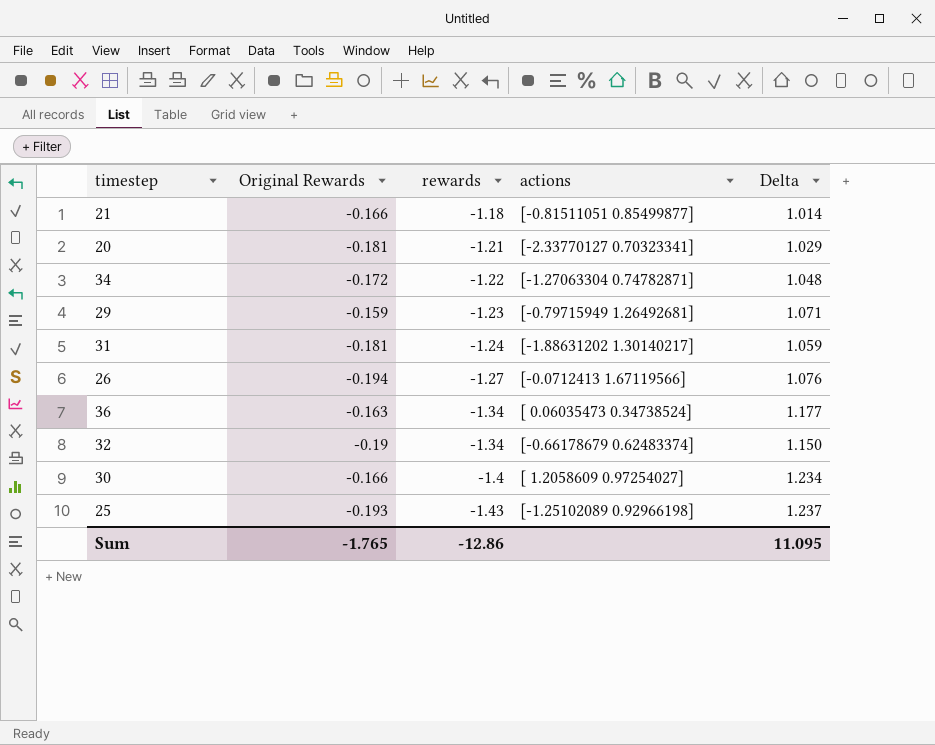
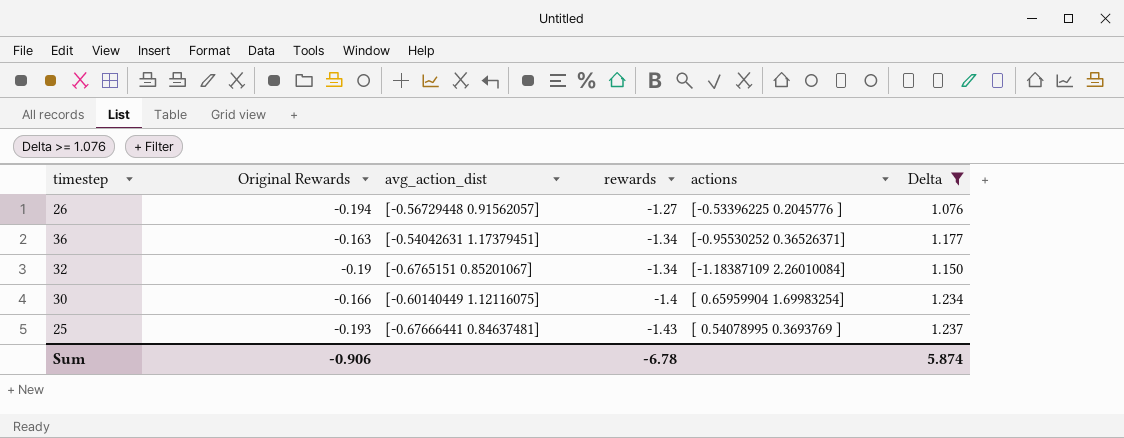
filter: none -> Delta >= 1.076
column avg_action_dist | position: none -> 3
26 | actions: [-0.0712413 1.67119566] -> [-0.53396225 0.2045776 ]
36 | actions: [ 0.06035473 0.34738524] -> [-0.95530252 0.36526371]
32 | actions: [-0.66178679 0.62483374] -> [-1.18387109 2.26010084]
30 | actions: [ 1.2058609 0.97254027] -> [ 0.65959904 1.69983254]
25 | actions: [-1.25102089 0.92966198] -> [ 0.54078995 0.3693769 ]
Sum | Original Rewards: -1.765 -> -0.906
Sum | rewards: -12.86 -> -6.78
Sum | Delta: 11.095 -> 5.874

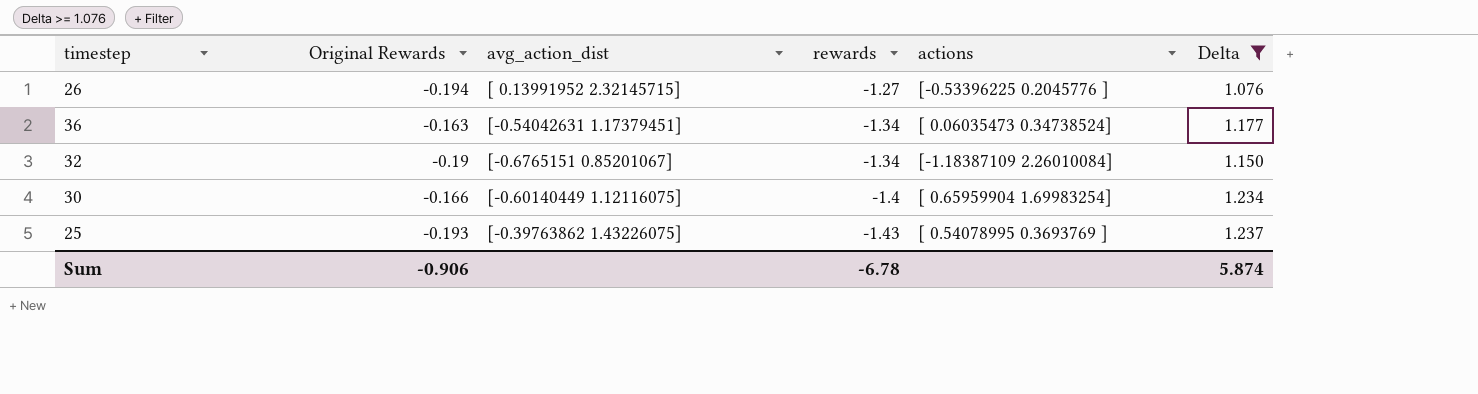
26 | avg_action_dist: [-0.56729448 0.91562057] -> [ 0.13991952 2.32145715]
36 | actions: [-0.95530252 0.36526371] -> [ 0.06035473 0.34738524]
25 | avg_action_dist: [-0.67666441 0.84637481] -> [-0.39763862 1.43226075]

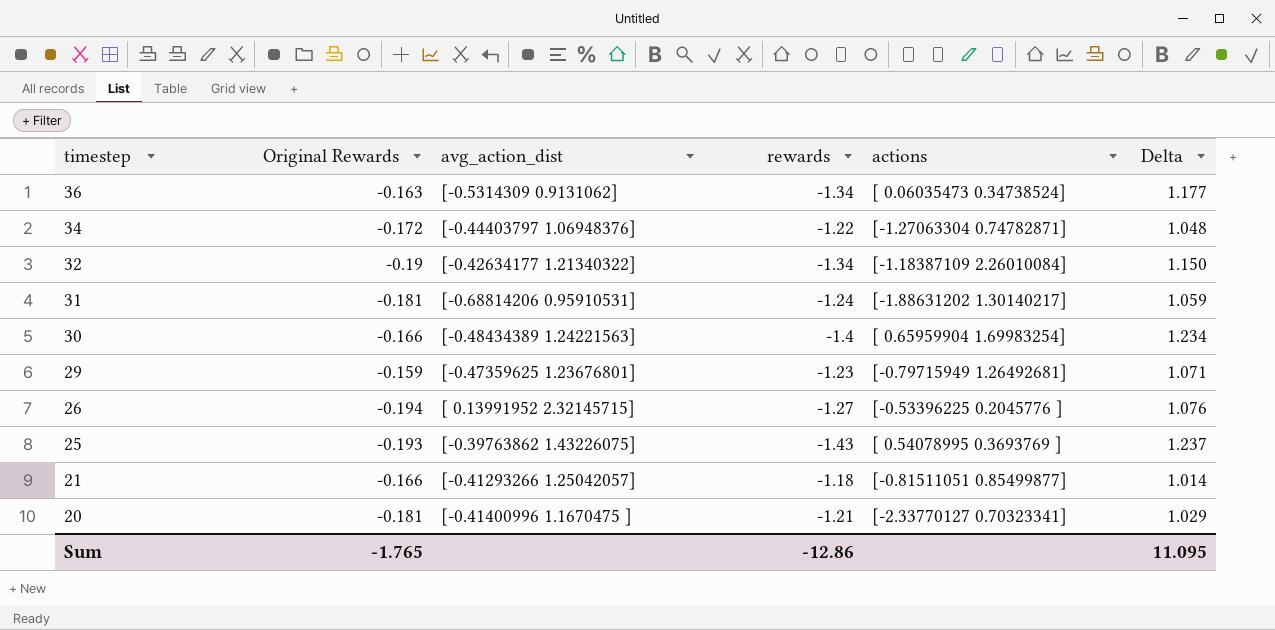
filter: Delta >= 1.076 -> none
row order: rewards descending -> timestep descending
36 | avg_action_dist: [-0.54042631 1.17379451] -> [-0.5314309 0.9131062]
32 | avg_action_dist: [-0.6765151 0.85201067] -> [-0.42634177 1.21340322]
30 | avg_action_dist: [-0.60140449 1.12116075] -> [-0.48434389 1.24221563]
Sum | Original Rewards: -0.906 -> -1.765
Sum | rewards: -6.78 -> -12.86
Sum | Delta: 5.874 -> 11.095

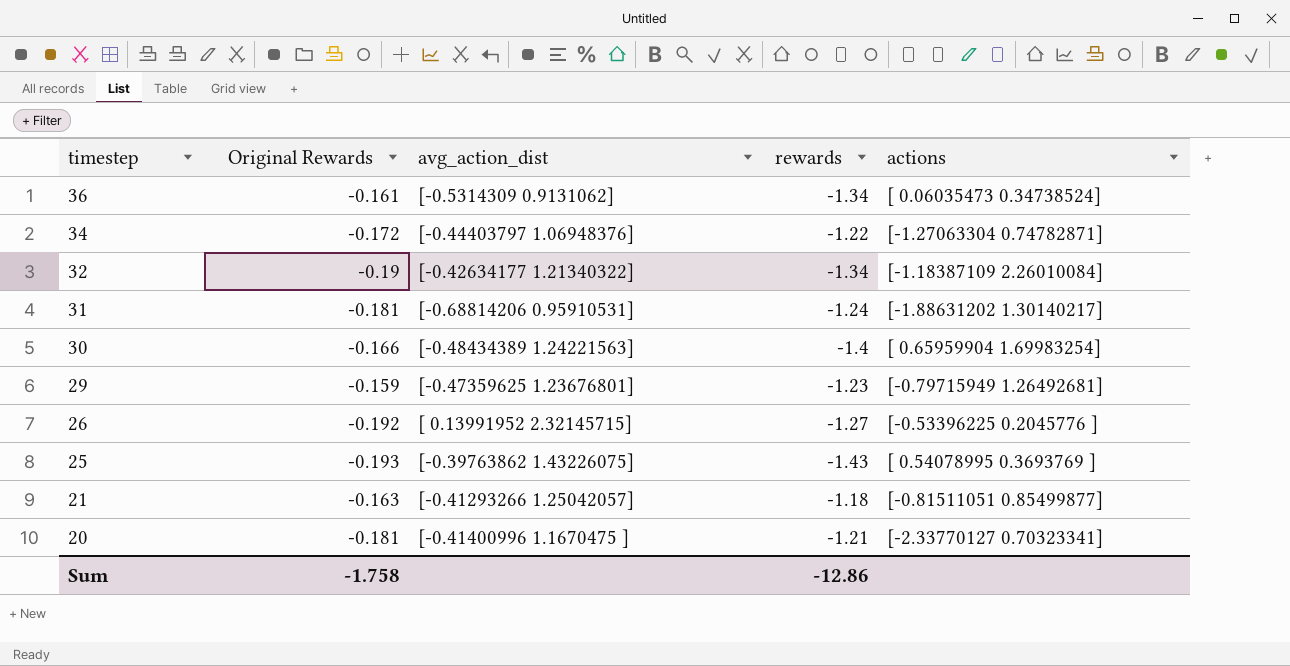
column Delta | formula: [Original Rewards] - [rewards] -> none
36 | Original Rewards: -0.163 -> -0.161
26 | Original Rewards: -0.194 -> -0.192
21 | Original Rewards: -0.166 -> -0.163
Sum | Original Rewards: -1.765 -> -1.758

